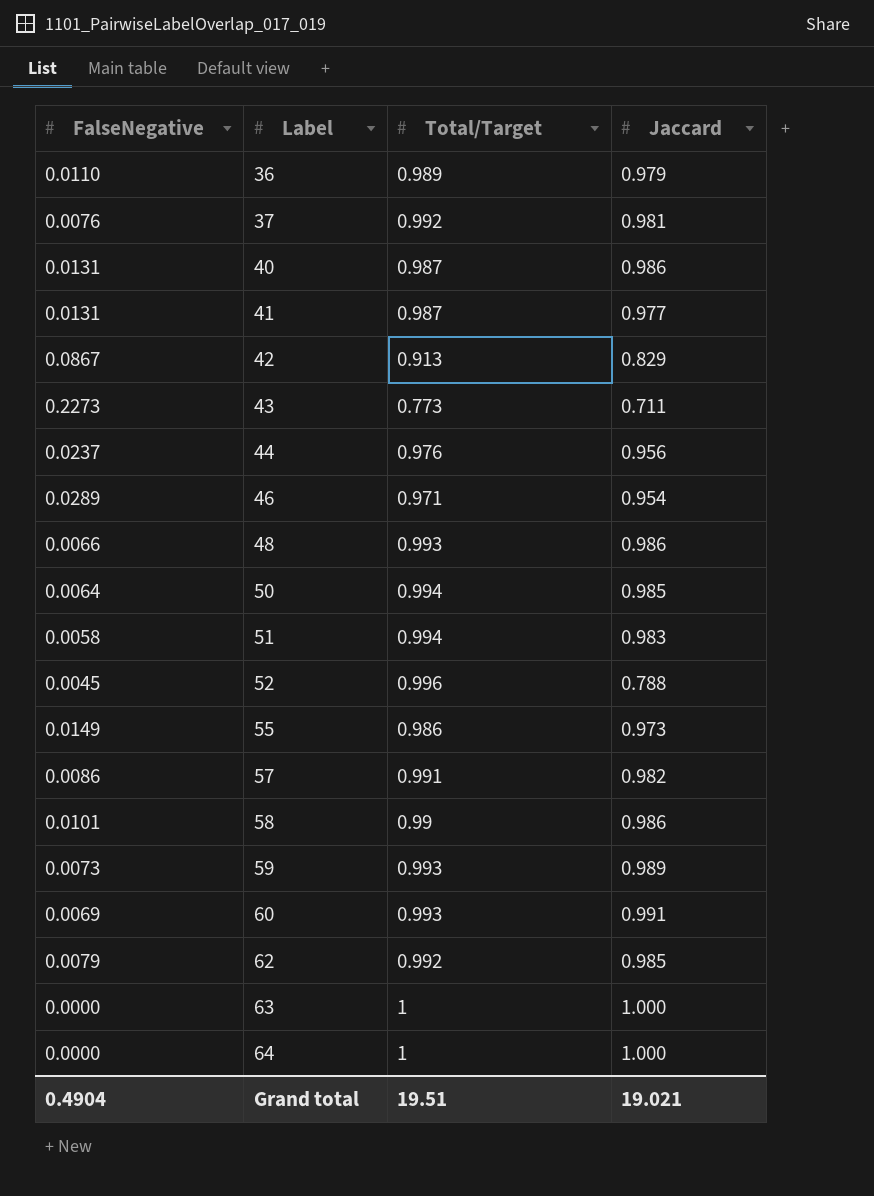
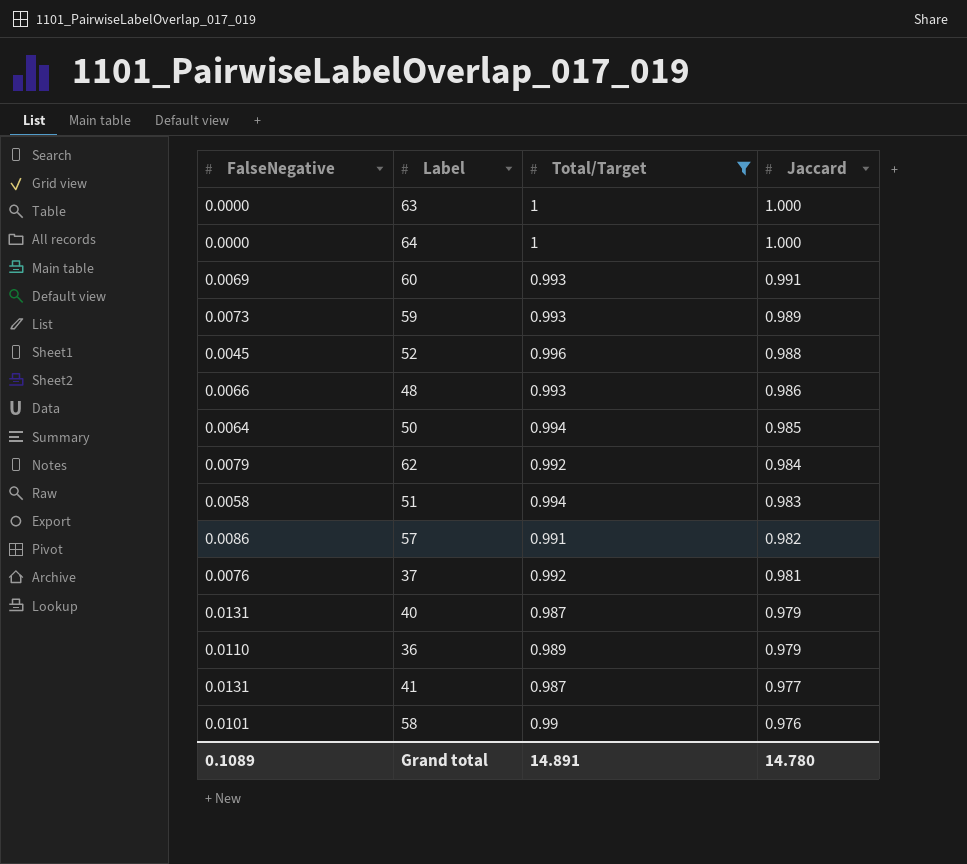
filter: none -> Total/Target >= 0.987
row order: Label ascending -> Jaccard descending
52 | Jaccard: 0.788 -> 0.988
62 | Jaccard: 0.985 -> 0.984
40 | Jaccard: 0.986 -> 0.979
58 | Jaccard: 0.986 -> 0.976
Grand total | FalseNegative: 0.4904 -> 0.1089
Grand total | Total/Target: 19.51 -> 14.891
Grand total | Jaccard: 19.021 -> 14.780

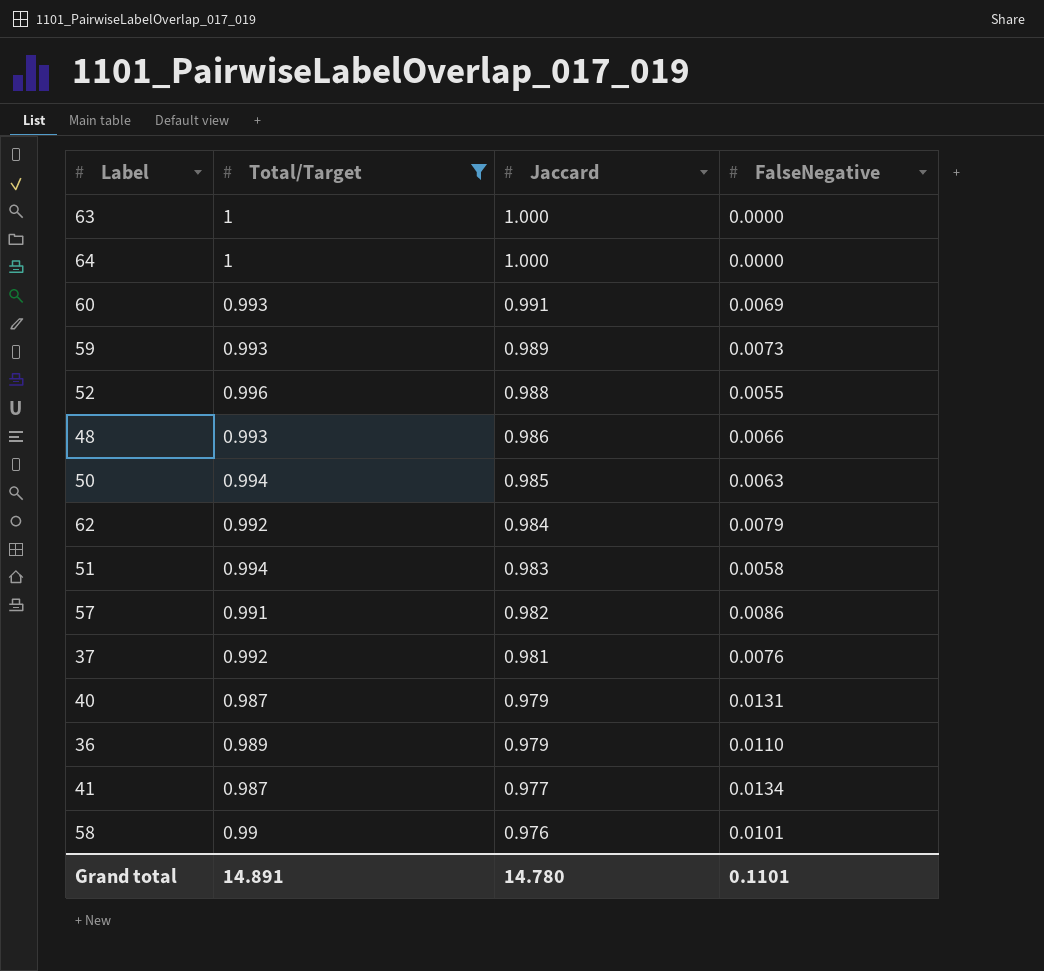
column FalseNegative | position: 1 -> 4
52 | FalseNegative: 0.0045 -> 0.0055
50 | FalseNegative: 0.0064 -> 0.0063
41 | FalseNegative: 0.0131 -> 0.0134
Grand total | FalseNegative: 0.1089 -> 0.1101

